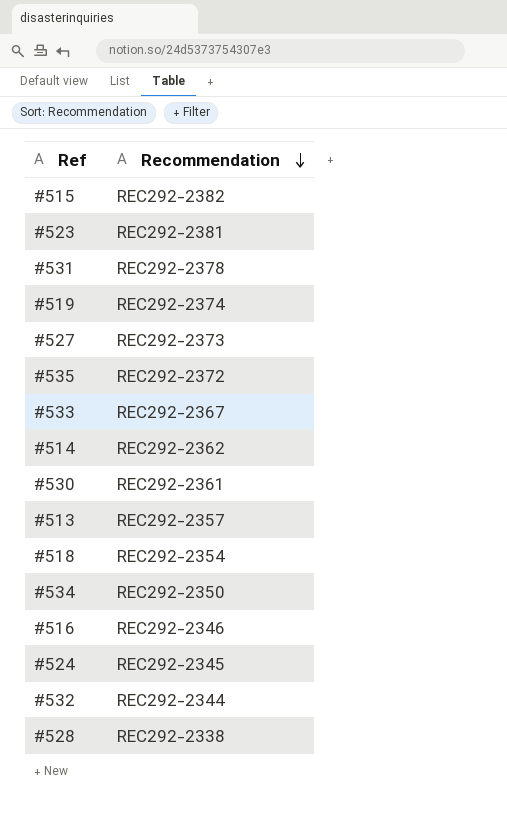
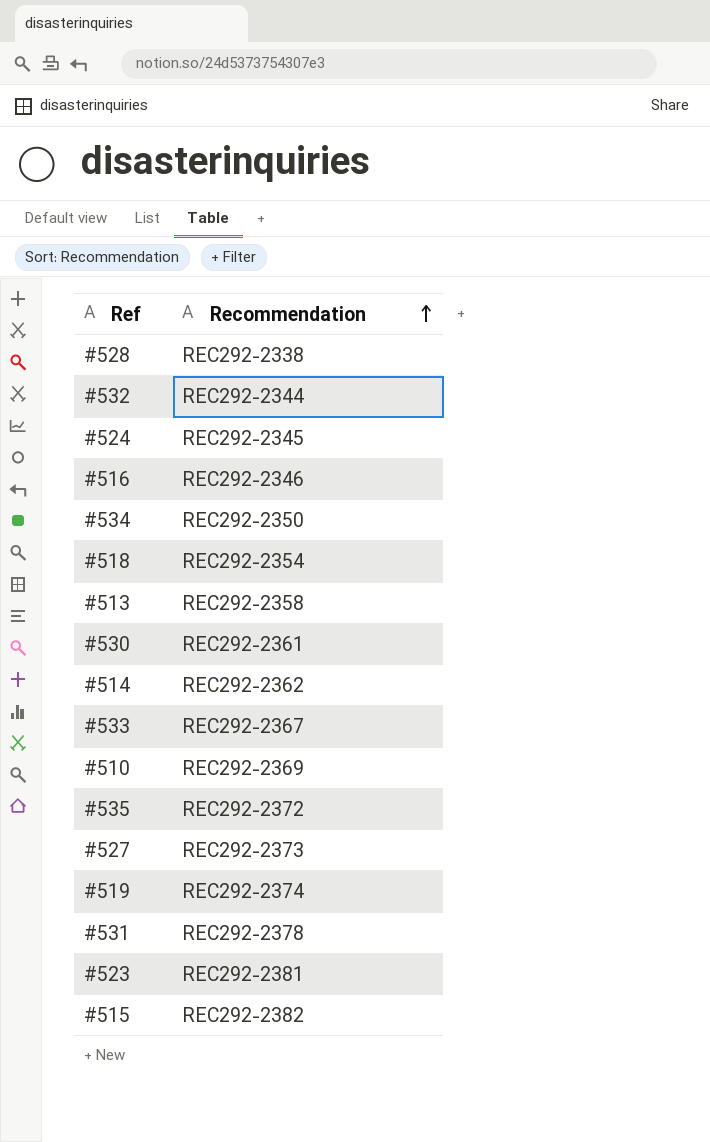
row order: Recommendation descending -> Recommendation ascending
#513 | Recommendation: REC292-2357 -> REC292-2358
row #510: none -> REC292-2369

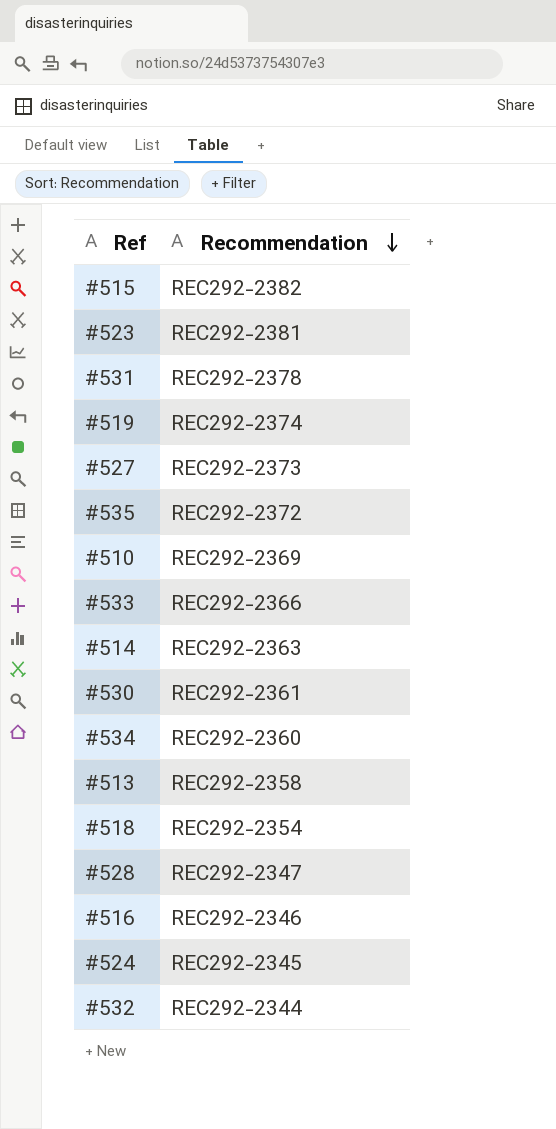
row order: Recommendation ascending -> Recommendation descending
#533 | Recommendation: REC292-2367 -> REC292-2366
#514 | Recommendation: REC292-2362 -> REC292-2363
#534 | Recommendation: REC292-2350 -> REC292-2360
#528 | Recommendation: REC292-2338 -> REC292-2347

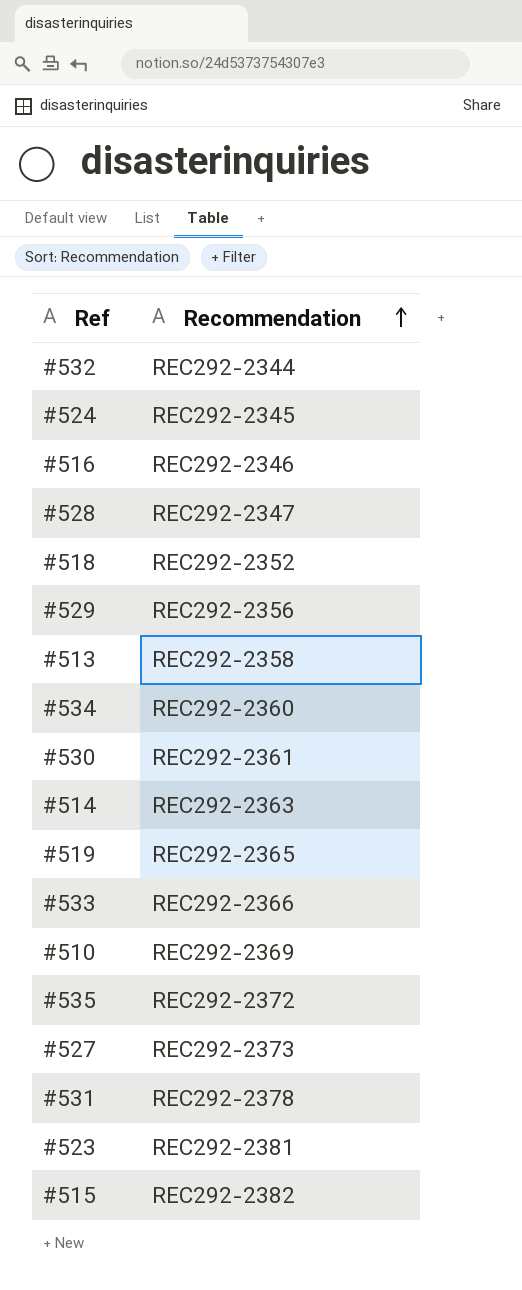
row order: Recommendation descending -> Recommendation ascending
#518 | Recommendation: REC292-2354 -> REC292-2352
row #529: none -> REC292-2356
#519 | Recommendation: REC292-2374 -> REC292-2365

